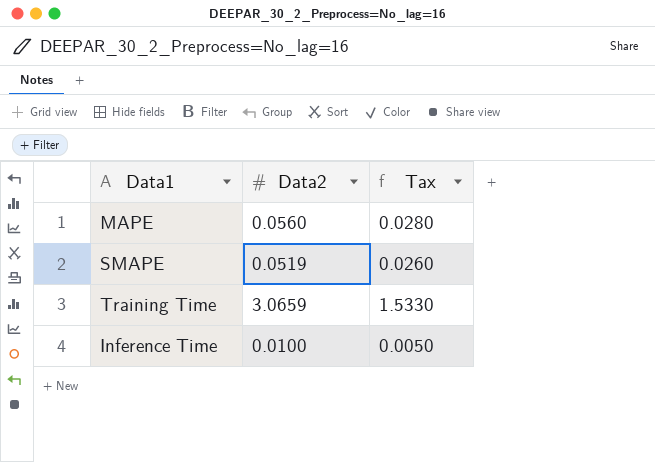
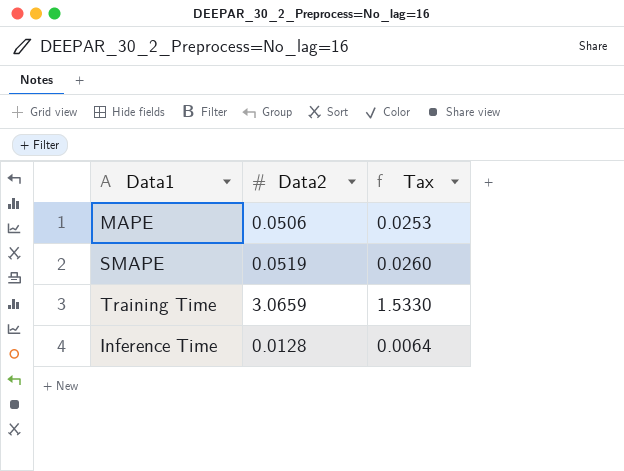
MAPE | Data2: 0.0560 -> 0.0506
MAPE | Tax: 0.0280 -> 0.0253
Inference Time | Data2: 0.0100 -> 0.0128
Inference Time | Tax: 0.0050 -> 0.0064

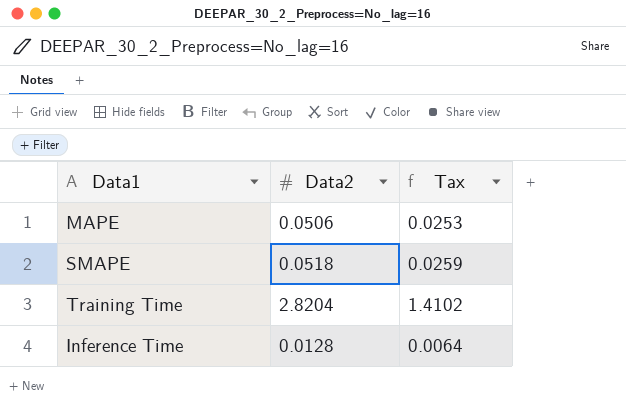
SMAPE | Data2: 0.0519 -> 0.0518
SMAPE | Tax: 0.0260 -> 0.0259
Training Time | Data2: 3.0659 -> 2.8204
Training Time | Tax: 1.5330 -> 1.4102

